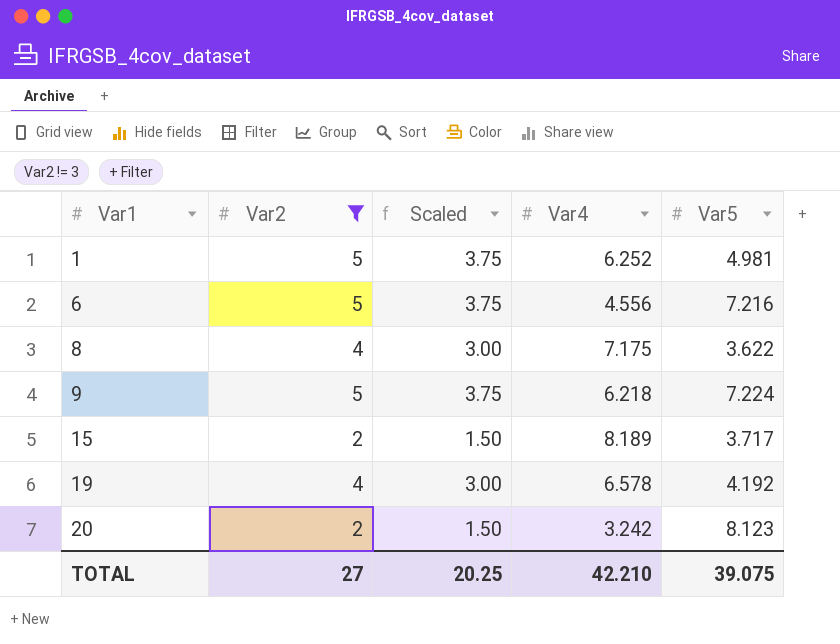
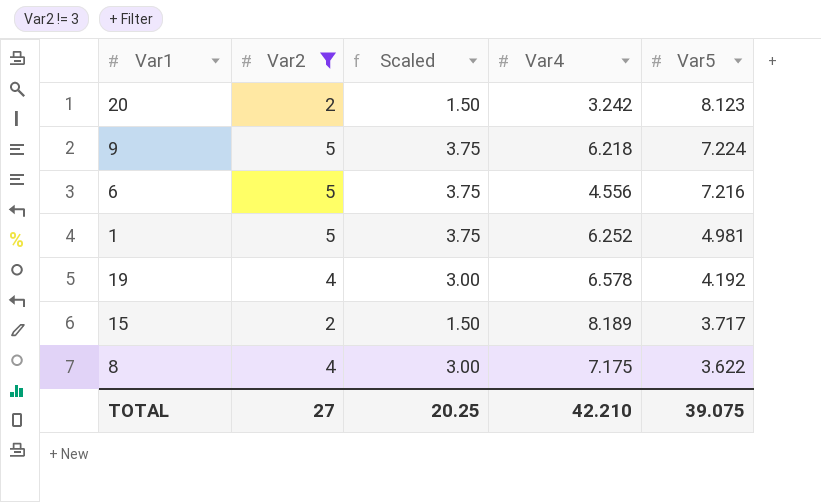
row order: Var1 ascending -> Var5 descending

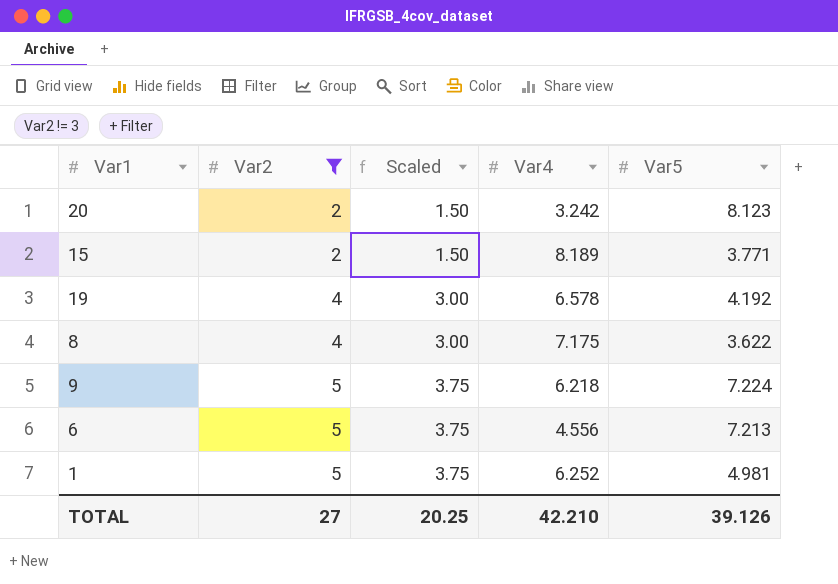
row order: Var5 descending -> Var2 ascending
15 | Var5: 3.717 -> 3.771
6 | Var5: 7.216 -> 7.213
TOTAL | Var5: 39.075 -> 39.126

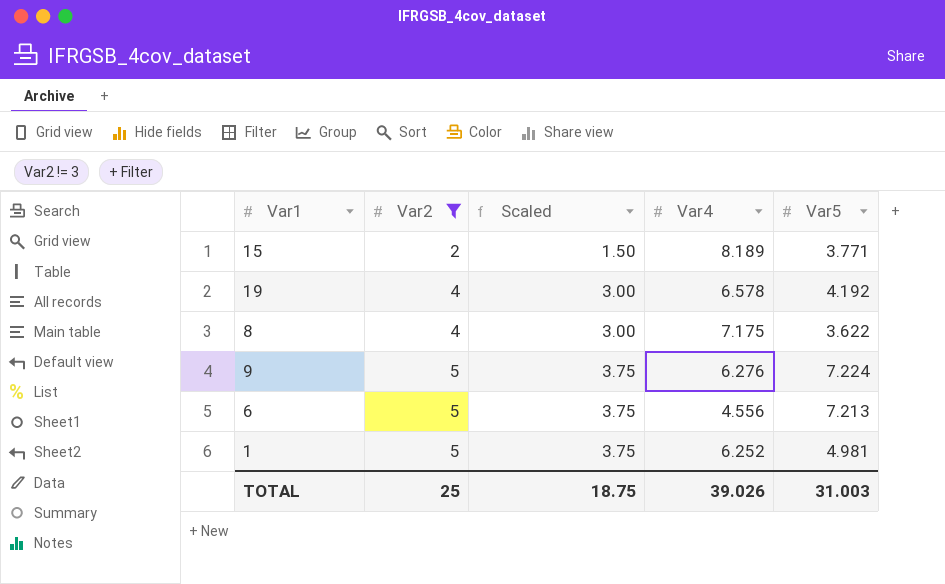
row 20: 2 | 1.50 | 3.242 | 8.123 -> none
9 | Var4: 6.218 -> 6.276
TOTAL | Var2: 27 -> 25
TOTAL | Scaled: 20.25 -> 18.75
TOTAL | Var4: 42.210 -> 39.026
TOTAL | Var5: 39.126 -> 31.003

